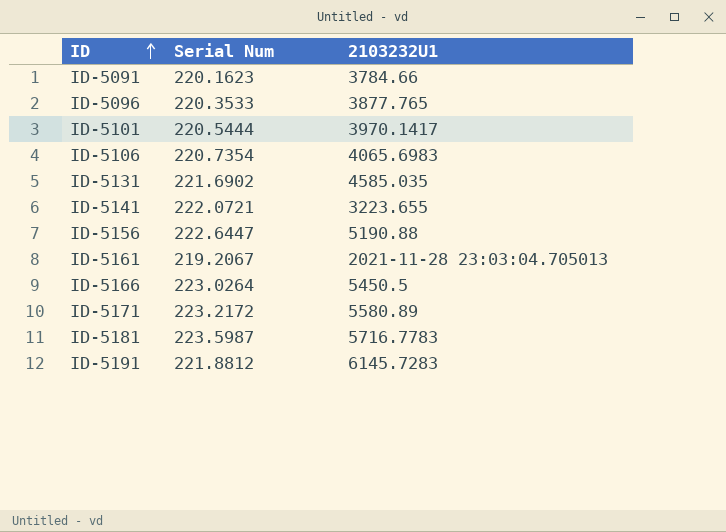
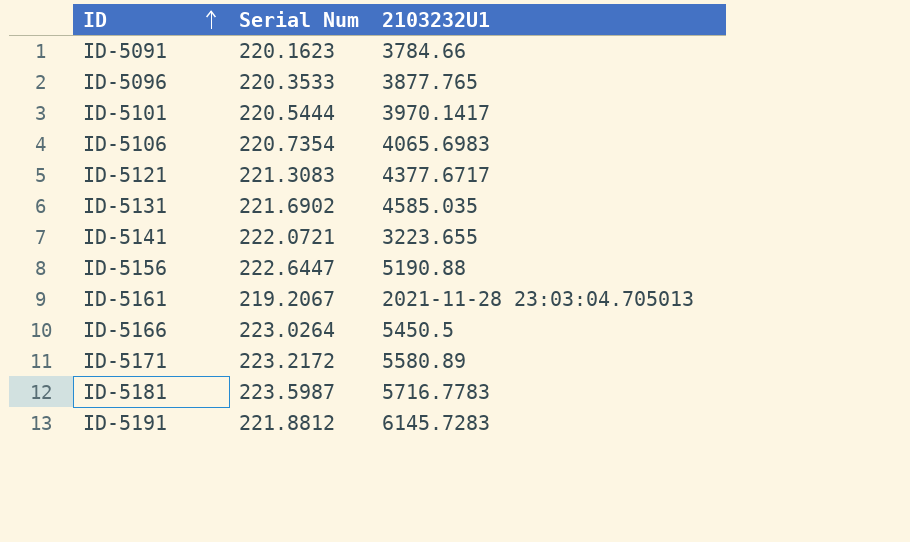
row ID-5121: none -> 221.3083 | 4377.6717

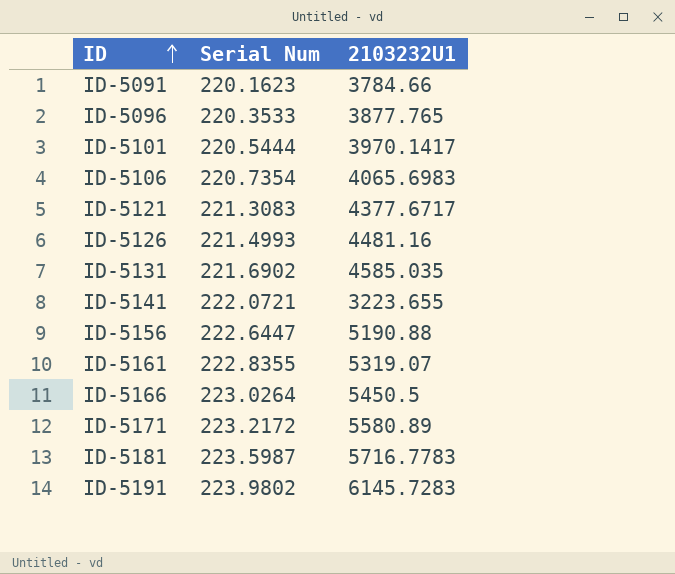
row ID-5126: none -> 221.4993 | 4481.16
ID-5161 | Serial Num: 219.2067 -> 222.8355
ID-5161 | 2103232U1: 2021-11-28 23:03:04.705013 -> 5319.07
ID-5191 | Serial Num: 221.8812 -> 223.9802

